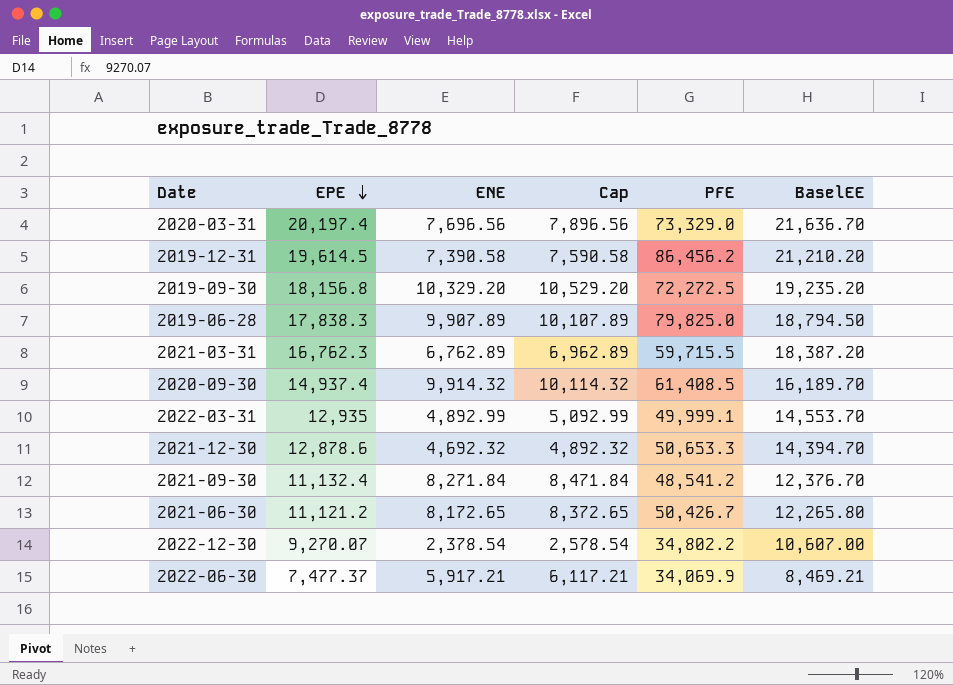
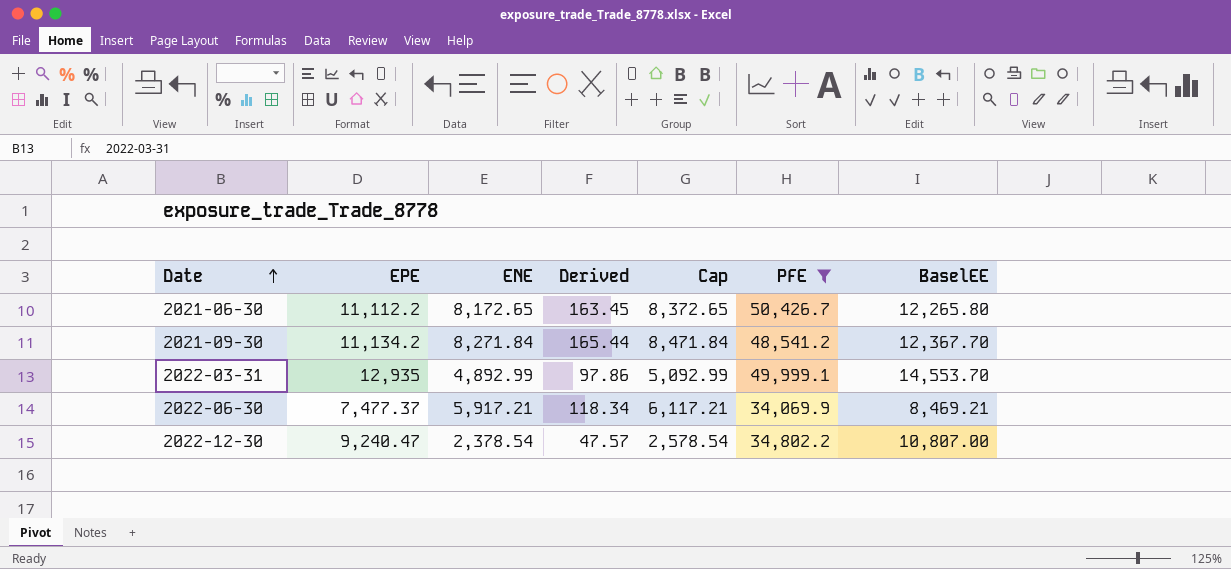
filter: none -> PFE <= 50,426.7
row order: EPE descending -> Date ascending
column Derived | formula: none -> [ENE] * 0.02
2021-06-30 | EPE: 11,121.2 -> 11,112.2
2021-09-30 | EPE: 11,132.4 -> 11,134.2
2021-09-30 | BaselEE: 12,376.70 -> 12,367.70
2022-12-30 | EPE: 9,270.07 -> 9,240.47
2022-12-30 | BaselEE: 10,607.00 -> 10,807.00

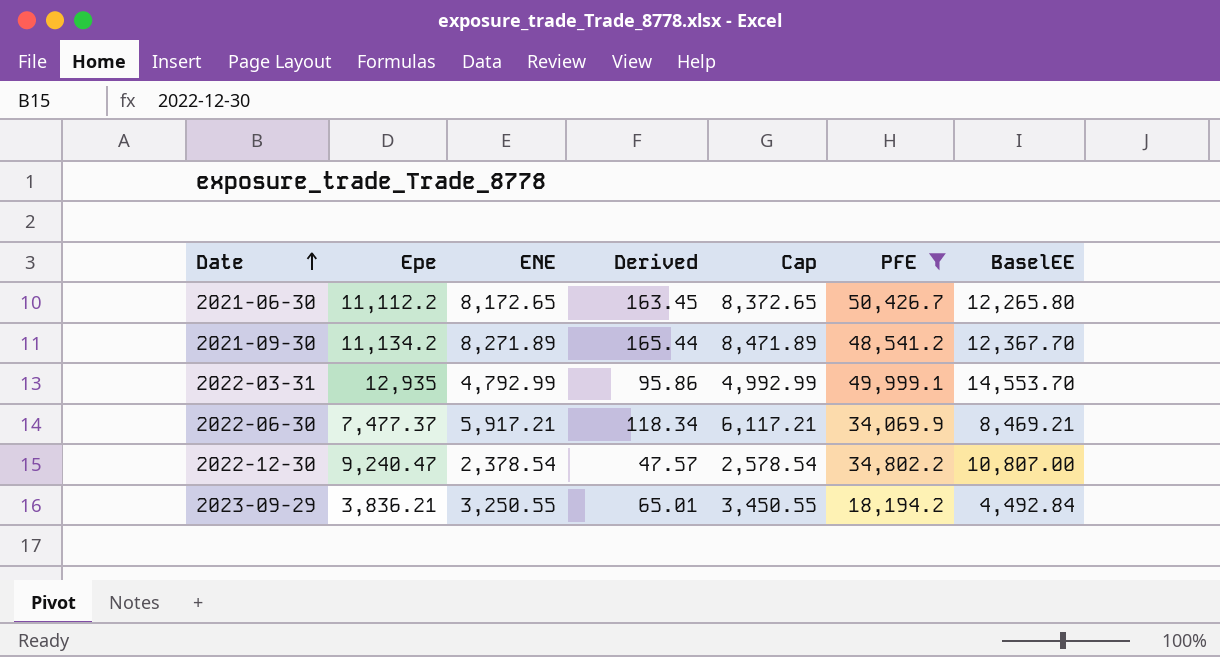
column name: EPE -> Epe
2021-09-30 | ENE: 8,271.84 -> 8,271.89
2021-09-30 | Cap: 8,471.84 -> 8,471.89
2022-03-31 | ENE: 4,892.99 -> 4,792.99
2022-03-31 | Derived: 97.86 -> 95.86
2022-03-31 | Cap: 5,092.99 -> 4,992.99
row 2023-09-29: none -> 3,836.21 | 3,250.55 | 65.01 | 3,450.55 | 18,194.2 | 4,492.84

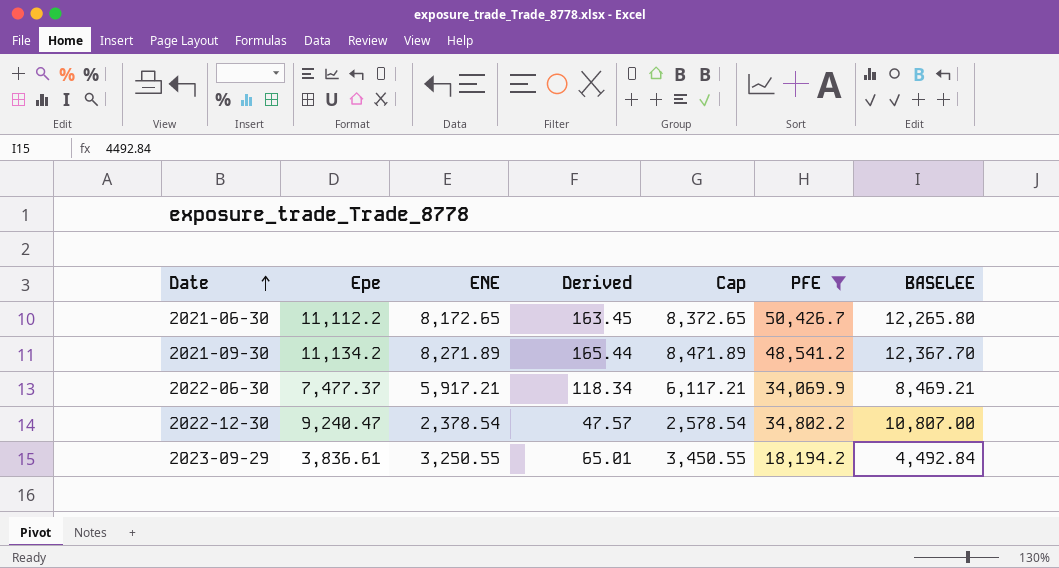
column name: BaselEE -> BASELEE
row 2022-03-31: 12,935 | 4,792.99 | 95.86 | 4,992.99 | 49,999.1 | 14,553.70 -> none
2023-09-29 | Epe: 3,836.21 -> 3,836.61

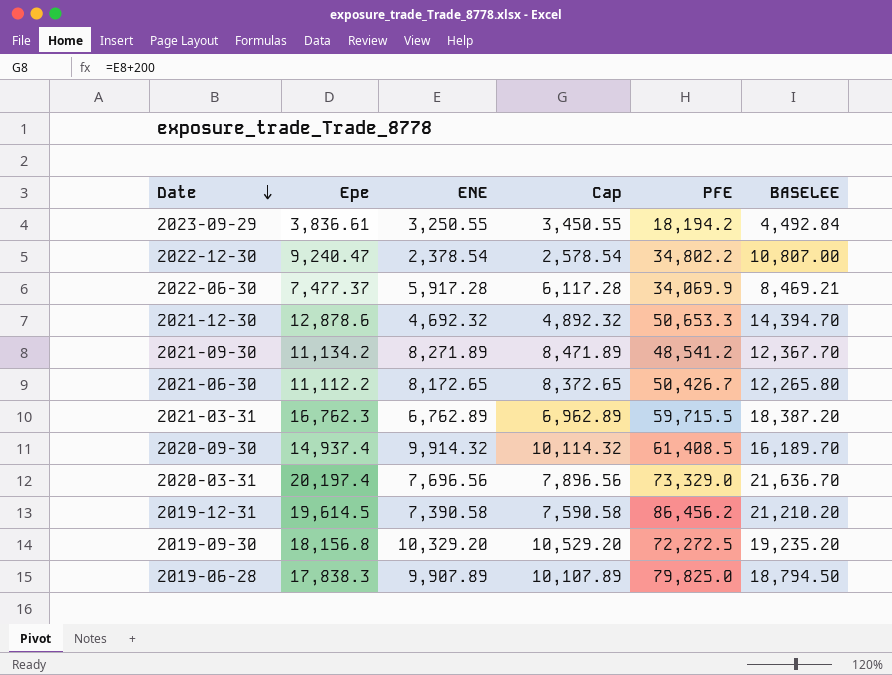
filter: PFE <= 50,426.7 -> none
row order: Date ascending -> Date descending
column Derived | formula: [ENE] * 0.02 -> none
2022-06-30 | ENE: 5,917.21 -> 5,917.28
2022-06-30 | Cap: 6,117.21 -> 6,117.28

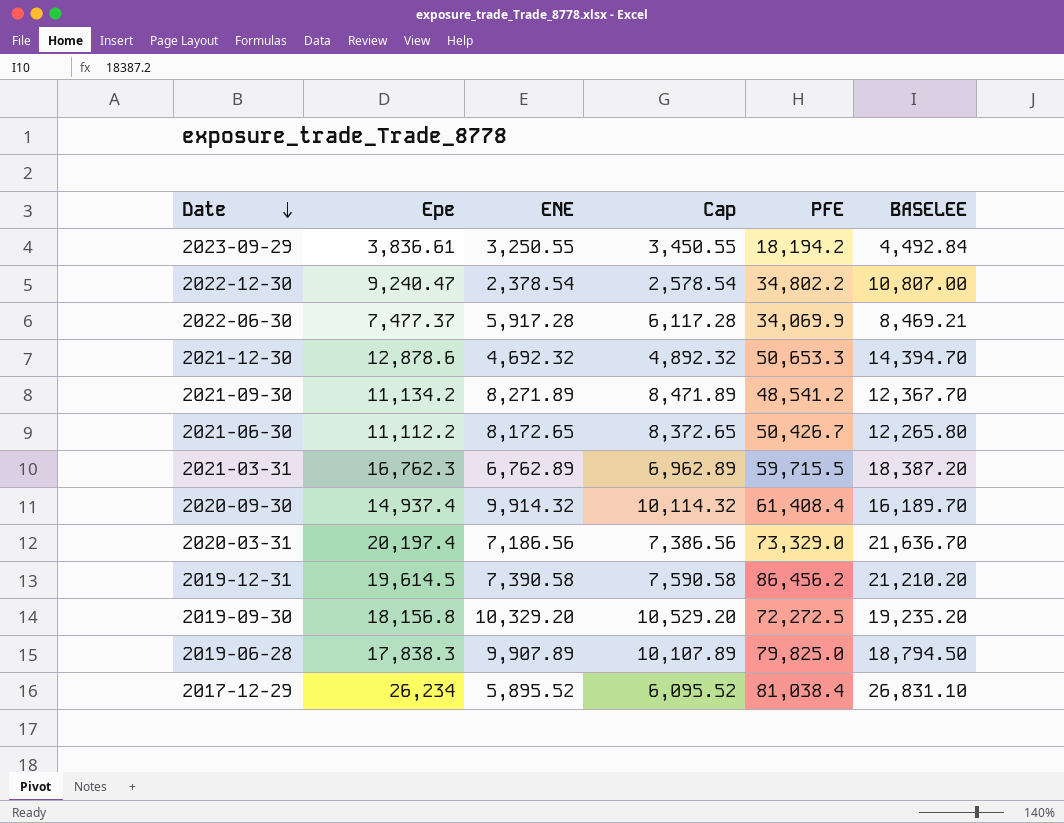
2020-09-30 | PFE: 61,408.5 -> 61,408.4
2020-03-31 | ENE: 7,696.56 -> 7,186.56
2020-03-31 | Cap: 7,896.56 -> 7,386.56
row 2017-12-29: none -> 26,234 | 5,895.52 | 6,095.52 | 81,038.4 | 26,831.10

